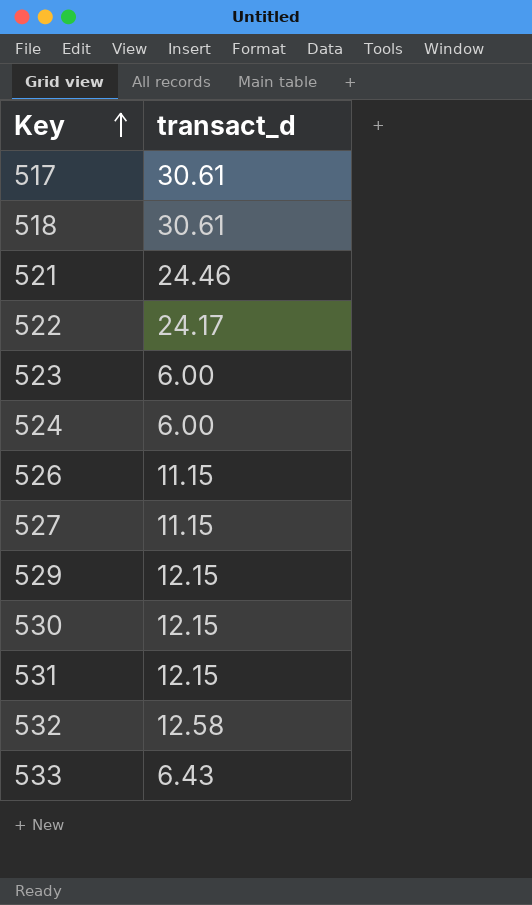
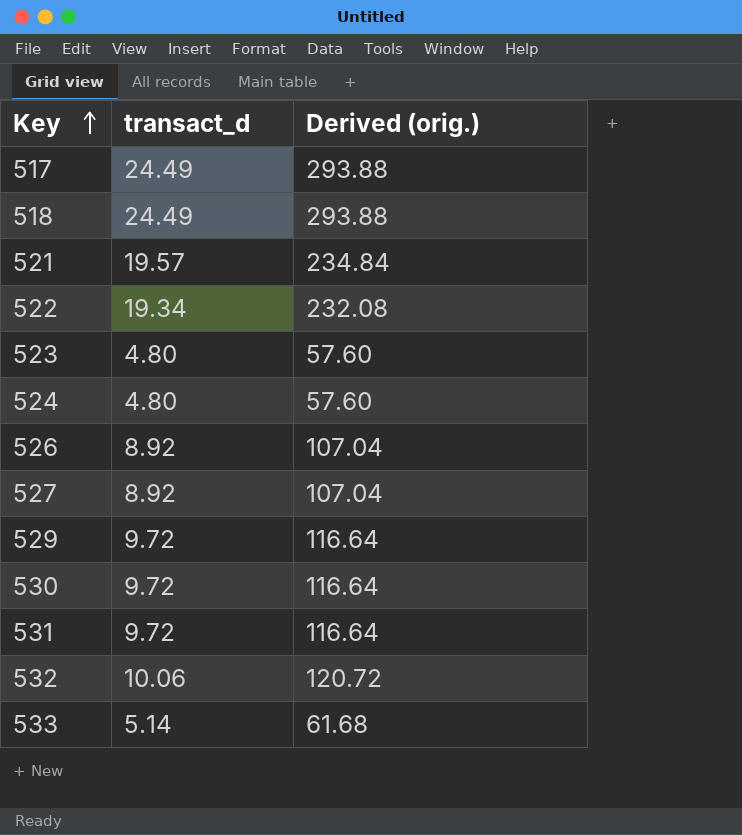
column Derived (orig.) | formula: none -> [transact_d] * 12
517 | transact_d: 30.61 -> 24.49
518 | transact_d: 30.61 -> 24.49
521 | transact_d: 24.46 -> 19.57
522 | transact_d: 24.17 -> 19.34
523 | transact_d: 6.00 -> 4.80
524 | transact_d: 6.00 -> 4.80
526 | transact_d: 11.15 -> 8.92
527 | transact_d: 11.15 -> 8.92
529 | transact_d: 12.15 -> 9.72
530 | transact_d: 12.15 -> 9.72
531 | transact_d: 12.15 -> 9.72
532 | transact_d: 12.58 -> 10.06
533 | transact_d: 6.43 -> 5.14

